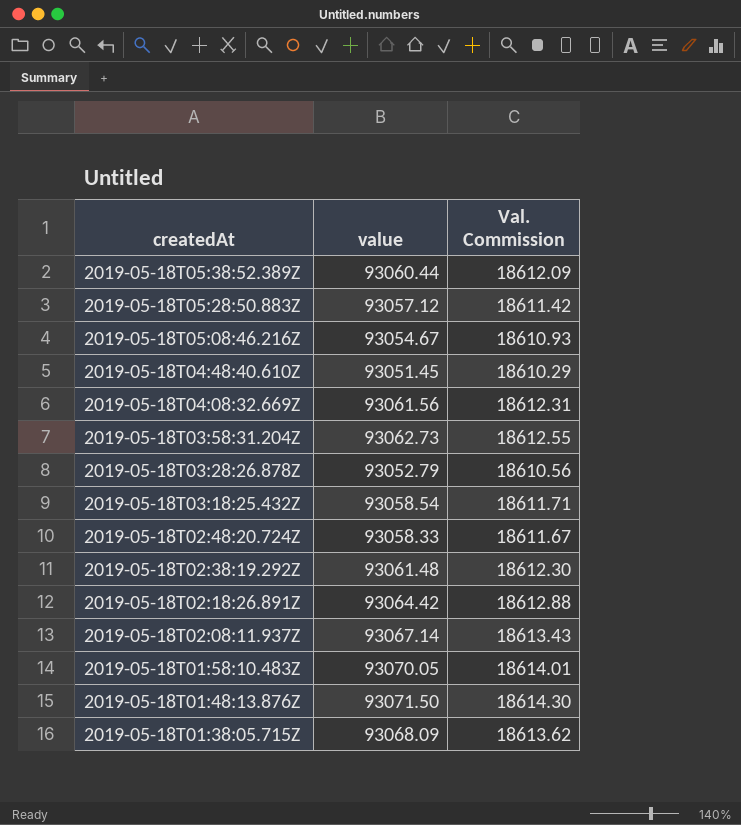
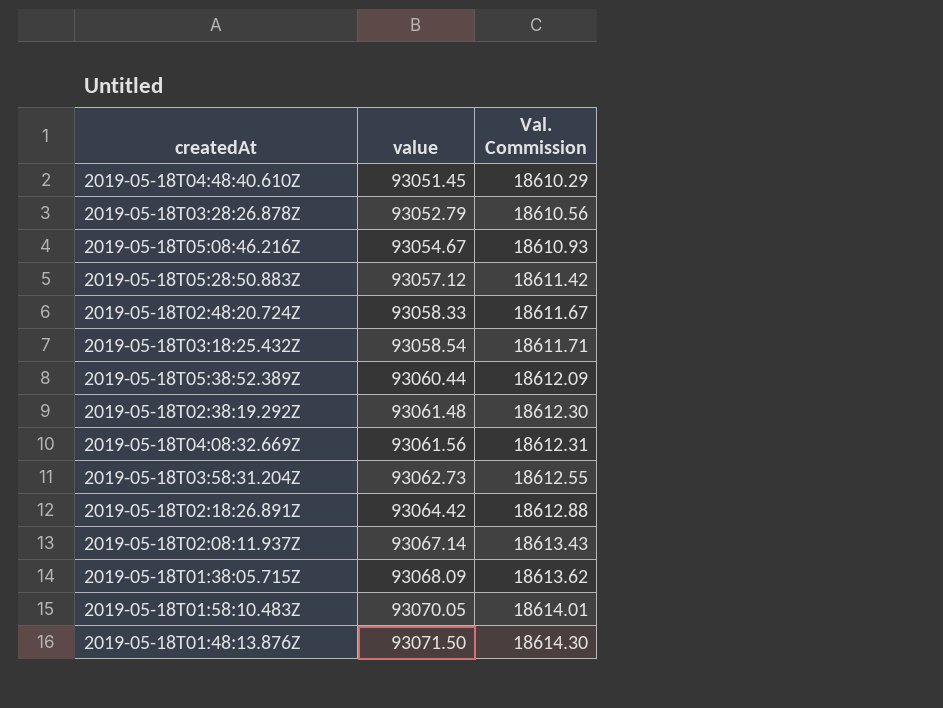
row order: createdAt descending -> value ascending

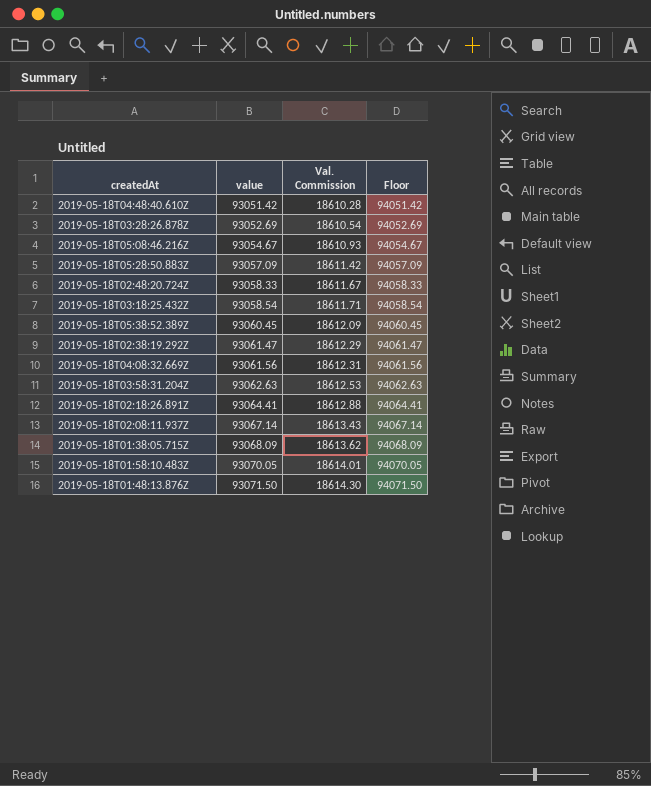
column Floor | formula: none -> [value] + 1000
2019-05-18T04:48:40.610Z | value: 93051.45 -> 93051.42
2019-05-18T04:48:40.610Z | Val. Commission: 18610.29 -> 18610.28
2019-05-18T03:28:26.878Z | value: 93052.79 -> 93052.69
2019-05-18T03:28:26.878Z | Val. Commission: 18610.56 -> 18610.54
2019-05-18T05:28:50.883Z | value: 93057.12 -> 93057.09
2019-05-18T05:38:52.389Z | value: 93060.44 -> 93060.45
2019-05-18T02:38:19.292Z | value: 93061.48 -> 93061.47
2019-05-18T02:38:19.292Z | Val. Commission: 18612.30 -> 18612.29
2019-05-18T03:58:31.204Z | value: 93062.73 -> 93062.63
2019-05-18T03:58:31.204Z | Val. Commission: 18612.55 -> 18612.53
2019-05-18T02:18:26.891Z | value: 93064.42 -> 93064.41

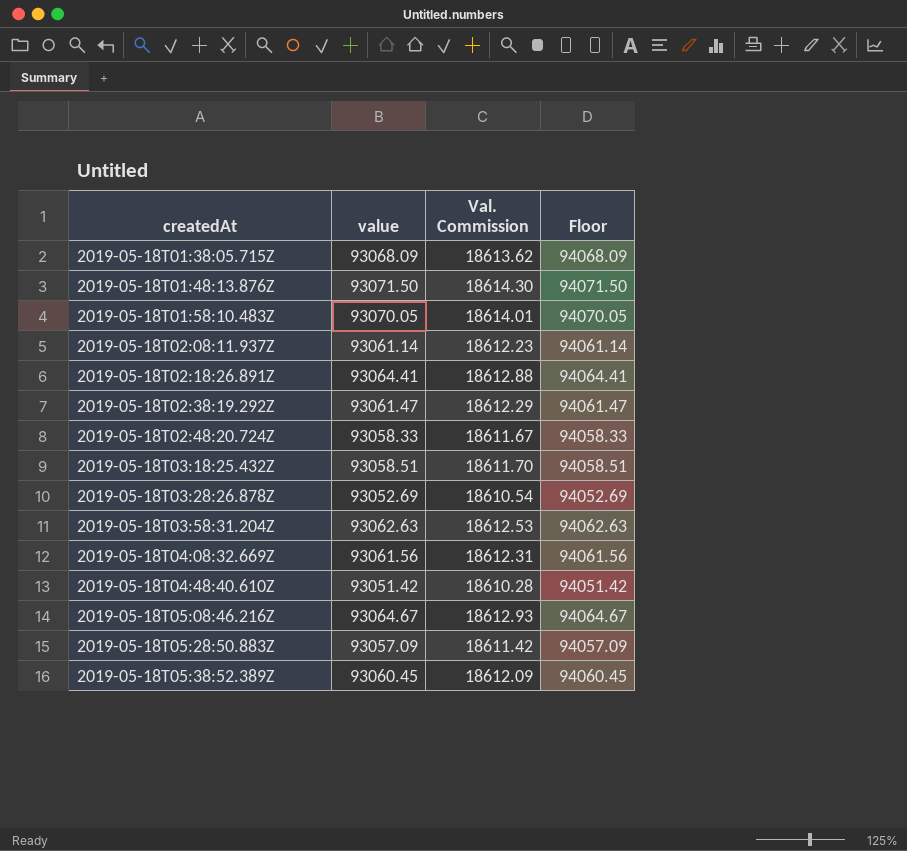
row order: value ascending -> createdAt ascending
2019-05-18T02:08:11.937Z | value: 93067.14 -> 93061.14
2019-05-18T02:08:11.937Z | Val. Commission: 18613.43 -> 18612.23
2019-05-18T02:08:11.937Z | Floor: 94067.14 -> 94061.14
2019-05-18T03:18:25.432Z | value: 93058.54 -> 93058.51
2019-05-18T03:18:25.432Z | Val. Commission: 18611.71 -> 18611.70
2019-05-18T03:18:25.432Z | Floor: 94058.54 -> 94058.51
2019-05-18T05:08:46.216Z | value: 93054.67 -> 93064.67
2019-05-18T05:08:46.216Z | Val. Commission: 18610.93 -> 18612.93
2019-05-18T05:08:46.216Z | Floor: 94054.67 -> 94064.67

